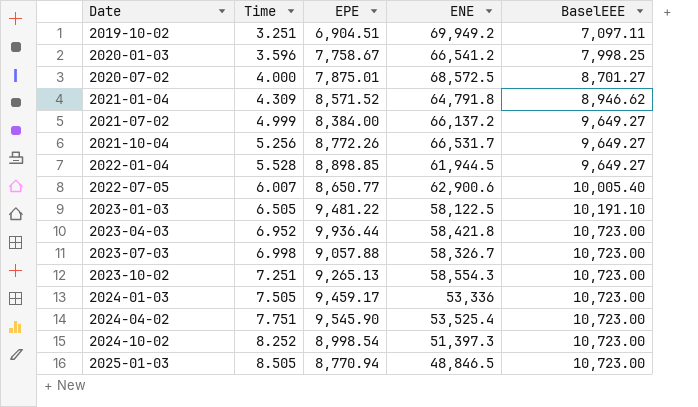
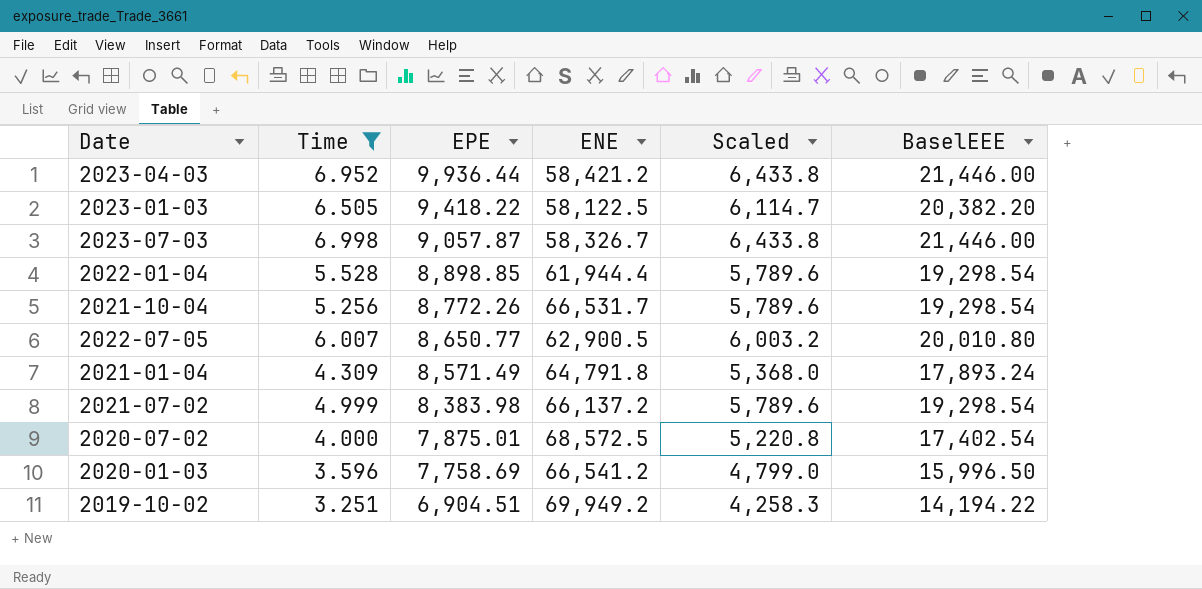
filter: none -> Time <= 6.998
row order: Date ascending -> EPE descending
column Scaled | formula: none -> [BaselEEE] * 0.3
2023-04-03 | ENE: 58,421.8 -> 58,421.2
2023-04-03 | BaselEEE: 10,723.00 -> 21,446.00
2023-01-03 | EPE: 9,481.22 -> 9,418.22
2023-01-03 | BaselEEE: 10,191.10 -> 20,382.20
2023-07-03 | EPE: 9,057.88 -> 9,057.87
2023-07-03 | BaselEEE: 10,723.00 -> 21,446.00
2022-01-04 | ENE: 61,944.5 -> 61,944.4
2022-01-04 | BaselEEE: 9,649.27 -> 19,298.54
2021-10-04 | BaselEEE: 9,649.27 -> 19,298.54
2022-07-05 | ENE: 62,900.6 -> 62,900.5
2022-07-05 | BaselEEE: 10,005.40 -> 20,010.80
2021-01-04 | EPE: 8,571.52 -> 8,571.49
2021-01-04 | BaselEEE: 8,946.62 -> 17,893.24
2021-07-02 | EPE: 8,384.00 -> 8,383.98
2021-07-02 | BaselEEE: 9,649.27 -> 19,298.54
2020-07-02 | BaselEEE: 8,701.27 -> 17,402.54
2020-01-03 | EPE: 7,758.67 -> 7,758.69
2020-01-03 | BaselEEE: 7,998.25 -> 15,996.50
2019-10-02 | BaselEEE: 7,097.11 -> 14,194.22

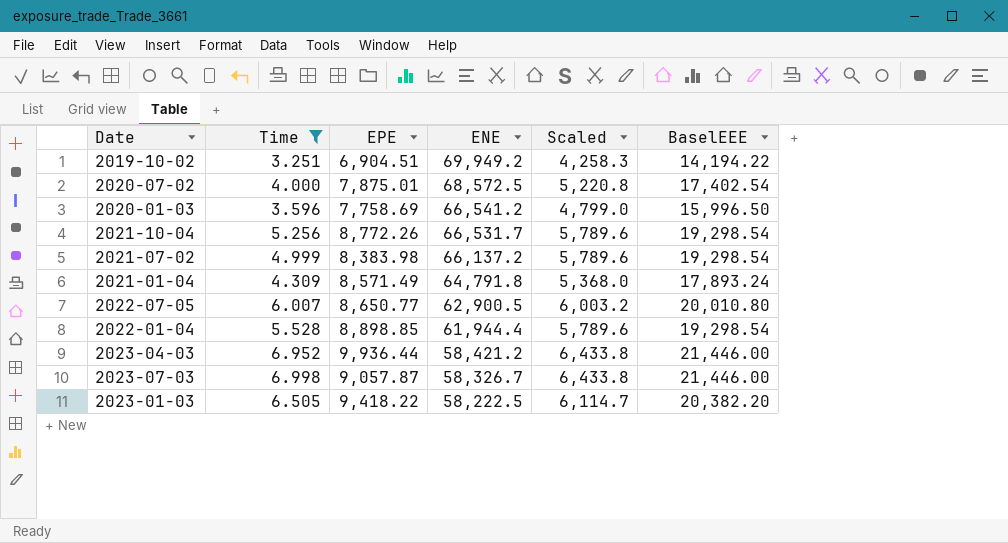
row order: EPE descending -> ENE descending
2023-01-03 | ENE: 58,122.5 -> 58,222.5

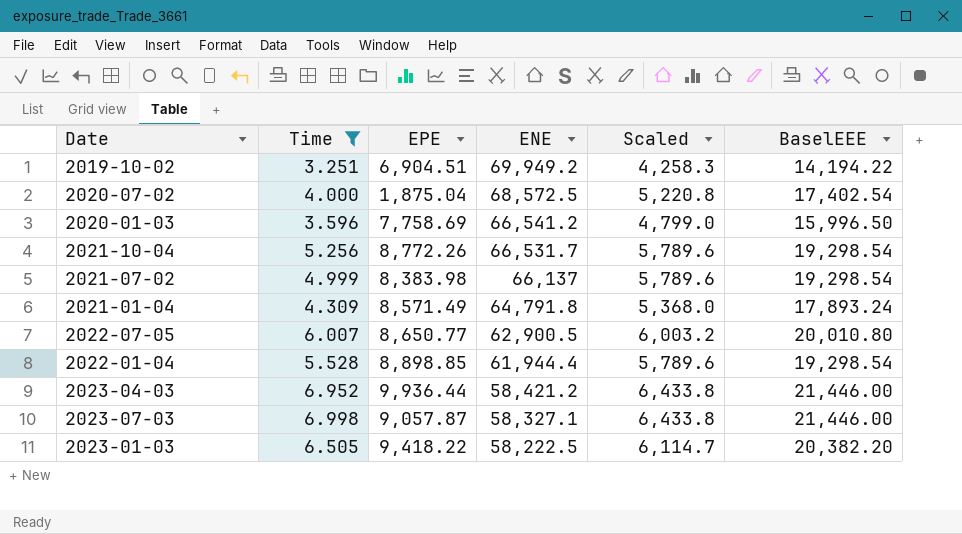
2020-07-02 | EPE: 7,875.01 -> 1,875.04
2021-07-02 | ENE: 66,137.2 -> 66,137
2023-07-03 | ENE: 58,326.7 -> 58,327.1

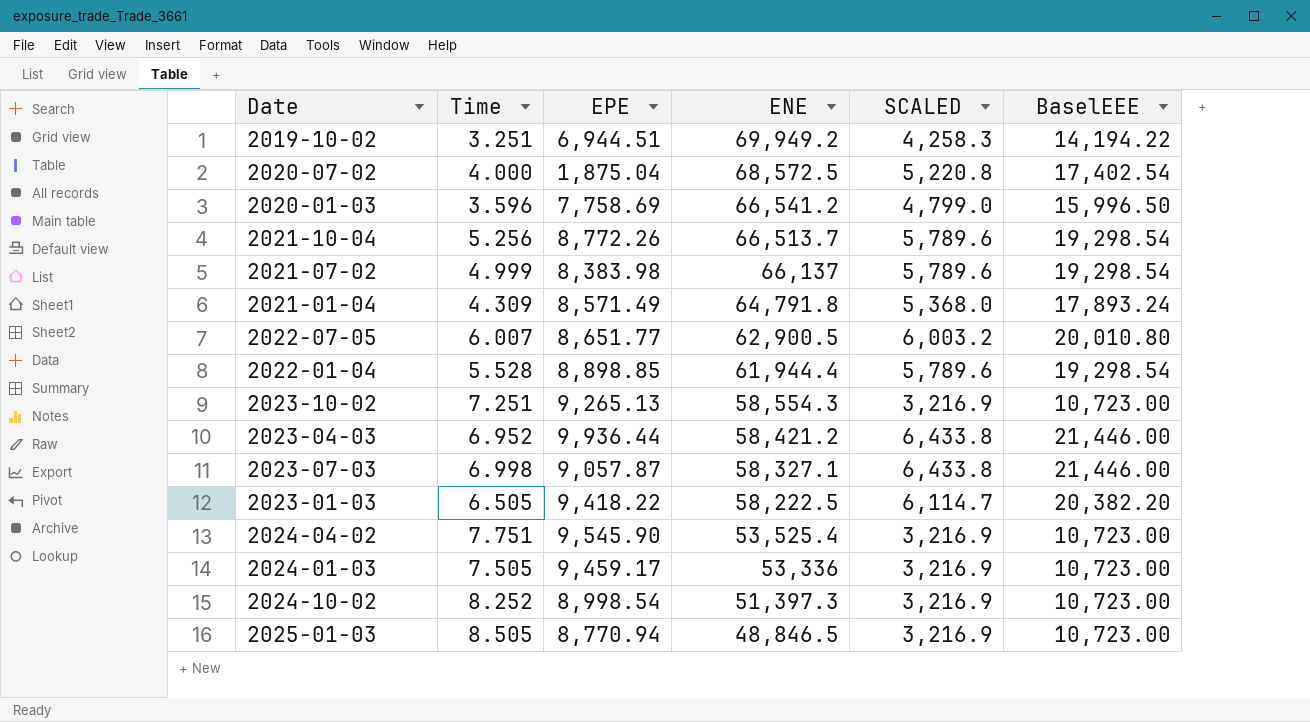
filter: Time <= 6.998 -> none
column name: Scaled -> SCALED
2019-10-02 | EPE: 6,904.51 -> 6,944.51
2021-10-04 | ENE: 66,531.7 -> 66,513.7
2022-07-05 | EPE: 8,650.77 -> 8,651.77

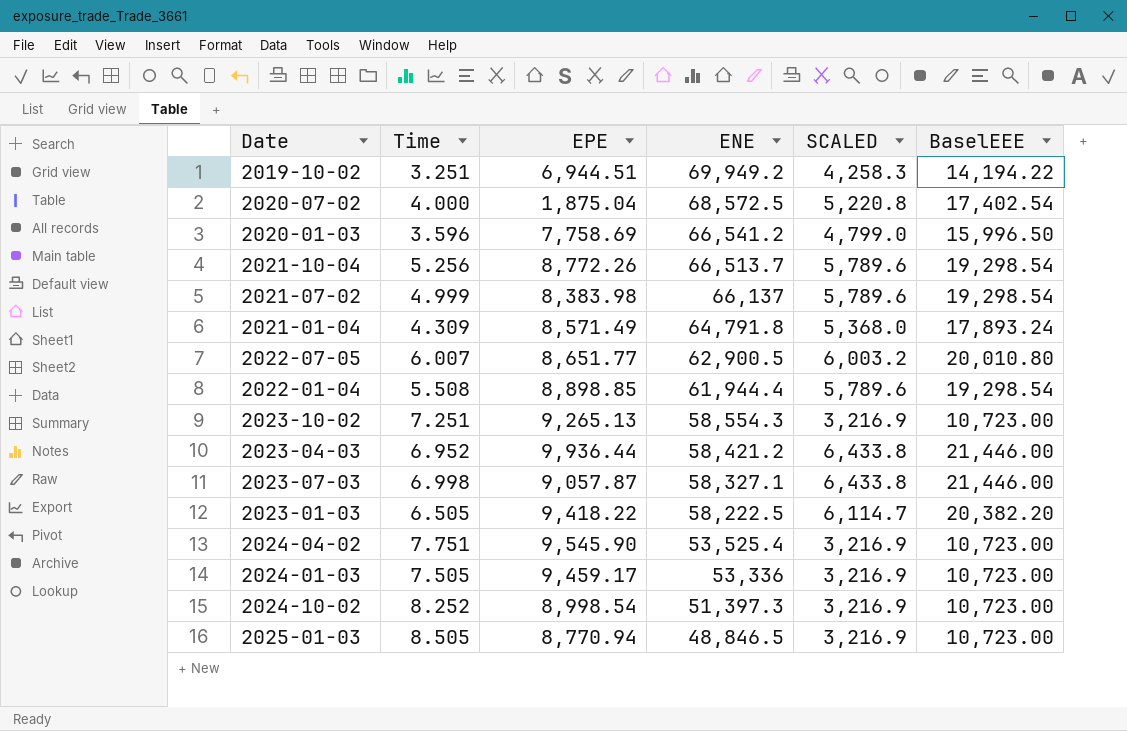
2022-01-04 | Time: 5.528 -> 5.508

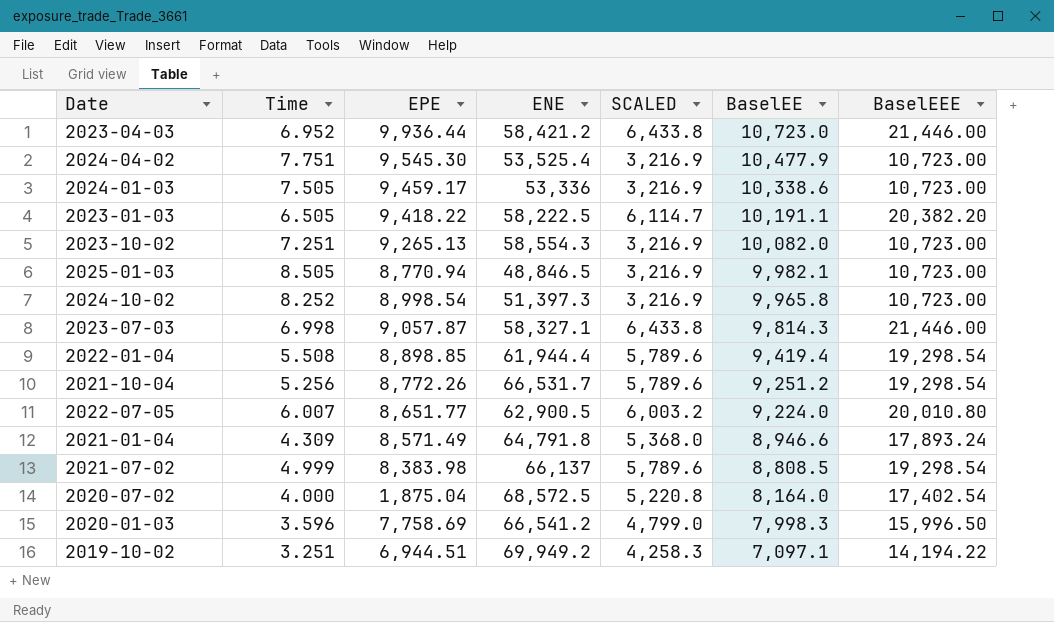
row order: ENE descending -> BaselEE descending
column BaselEE | position: none -> 6
2024-04-02 | EPE: 9,545.90 -> 9,545.30
2021-10-04 | ENE: 66,513.7 -> 66,531.7

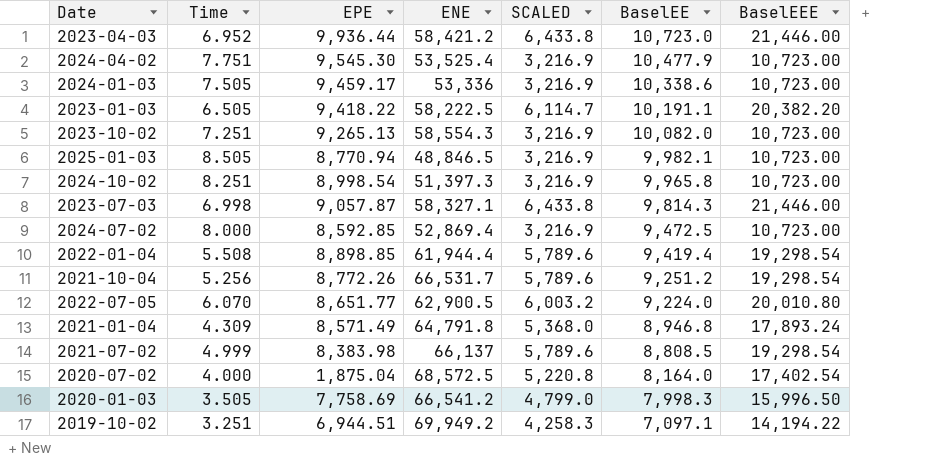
2024-10-02 | Time: 8.252 -> 8.251
row 2024-07-02: none -> 8.000 | 8,592.85 | 52,869.4 | 3,216.9 | 9,472.5 | 10,723.00
2022-07-05 | Time: 6.007 -> 6.070
2021-01-04 | BaselEE: 8,946.6 -> 8,946.8
2020-01-03 | Time: 3.596 -> 3.505

